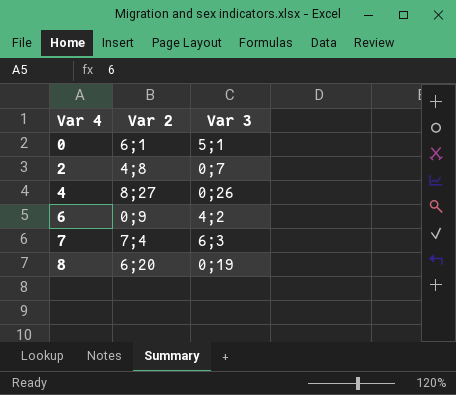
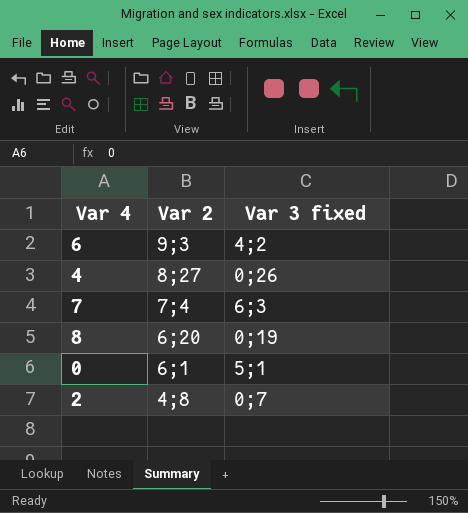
row order: Var 4 ascending -> Var 2 descending
column name: Var 3 -> Var 3 fixed
6 | Var 2: 0;9 -> 9;3

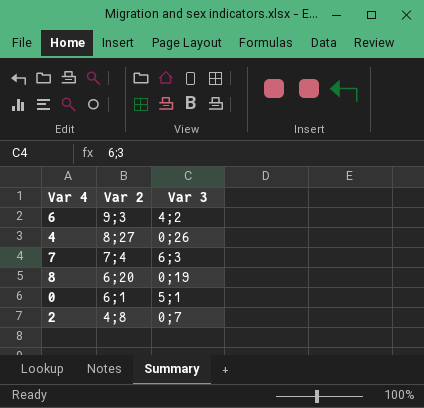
column name: Var 3 fixed -> Var 3

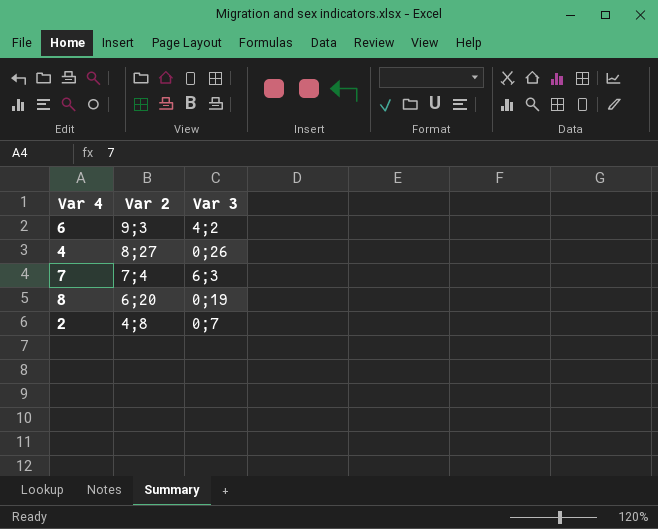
row 0: 6;1 | 5;1 -> none

